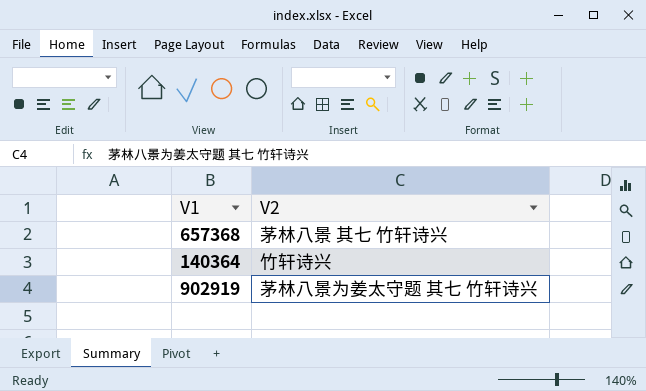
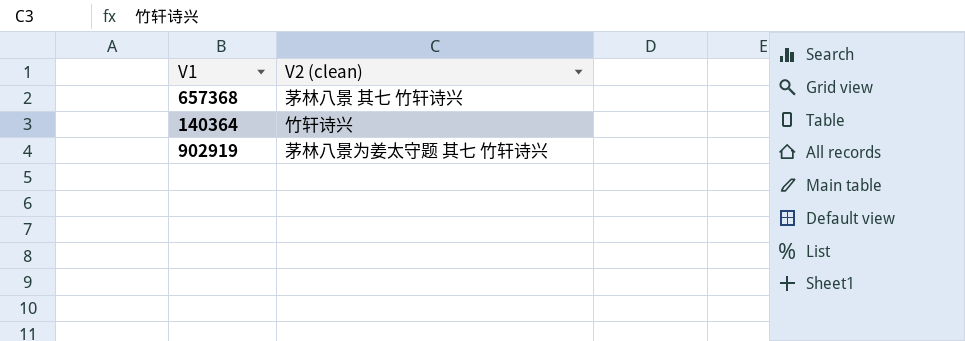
column name: V2 -> V2 (clean)

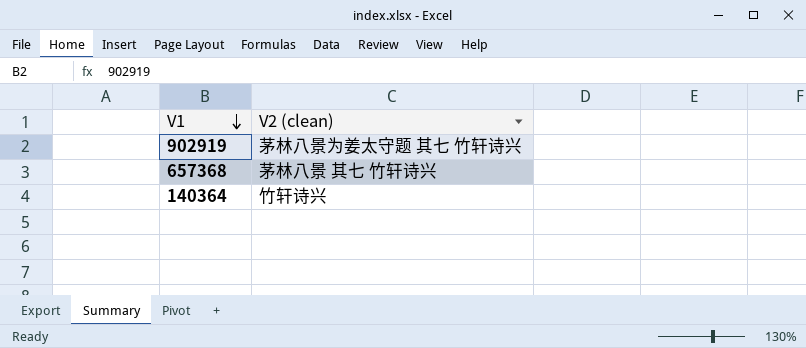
row order: none -> V1 descending

